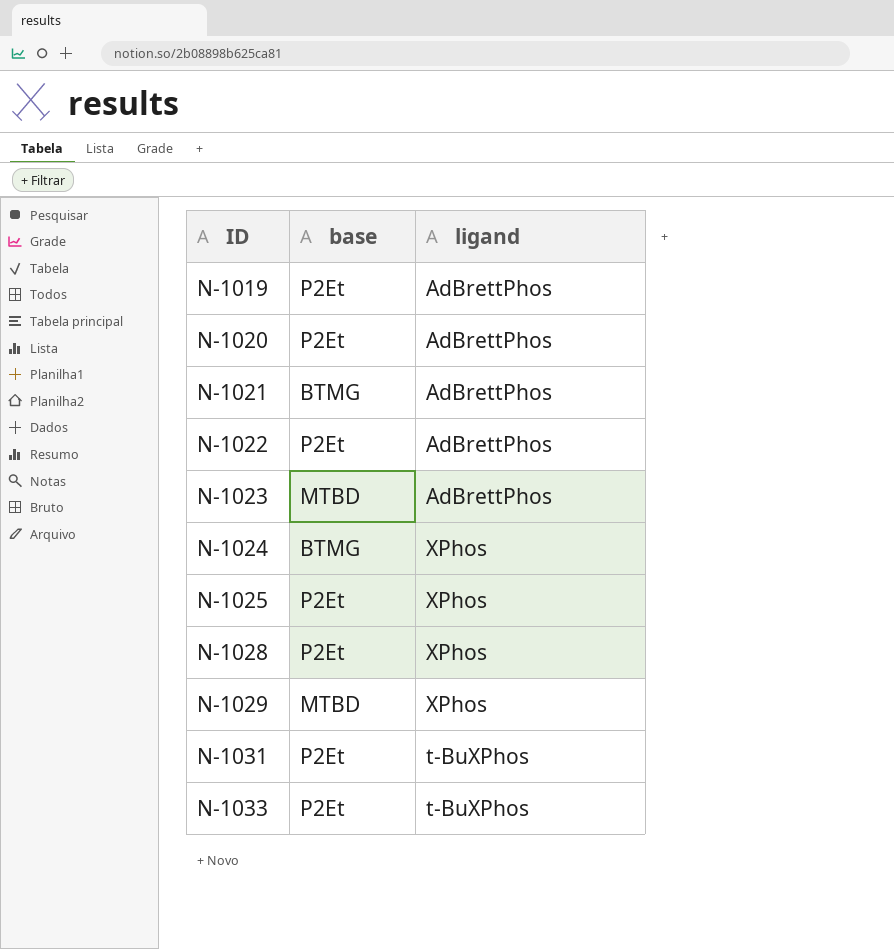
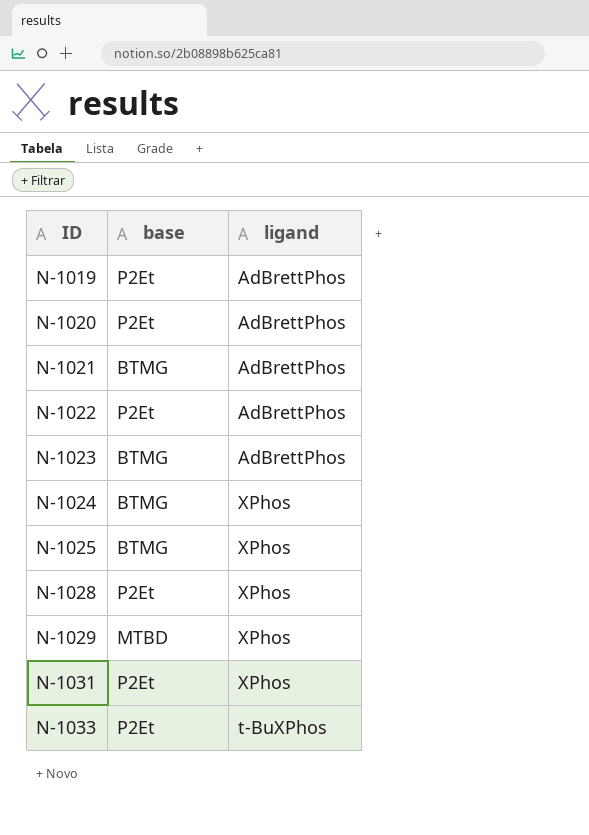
N-1023 | base: MTBD -> BTMG
N-1025 | base: P2Et -> BTMG
N-1031 | ligand: t-BuXPhos -> XPhos

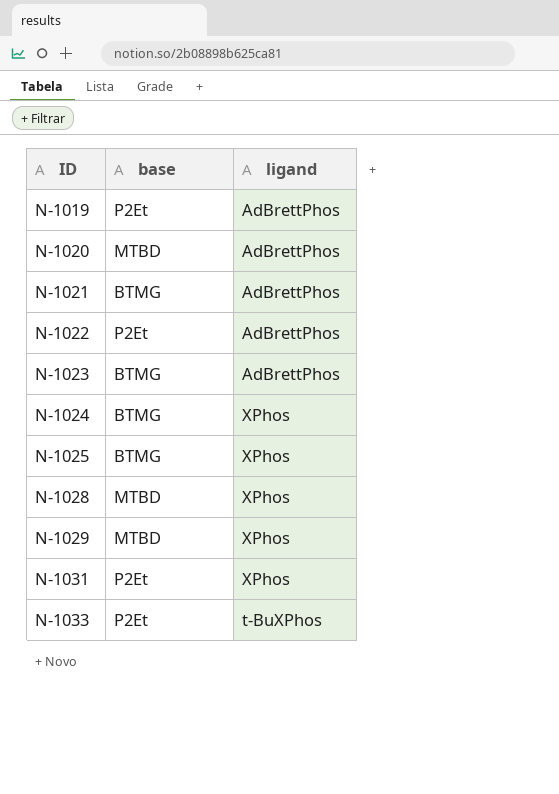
N-1020 | base: P2Et -> MTBD
N-1028 | base: P2Et -> MTBD

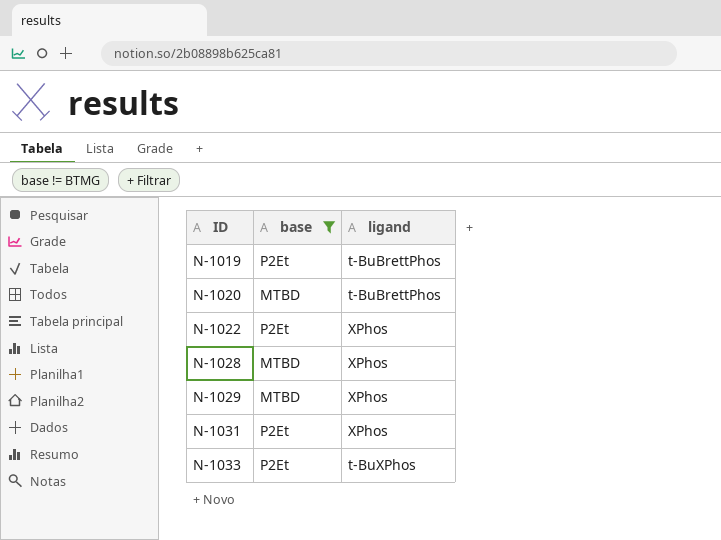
filter: none -> base != BTMG
N-1019 | ligand: AdBrettPhos -> t-BuBrettPhos
N-1020 | ligand: AdBrettPhos -> t-BuBrettPhos
N-1022 | ligand: AdBrettPhos -> XPhos

